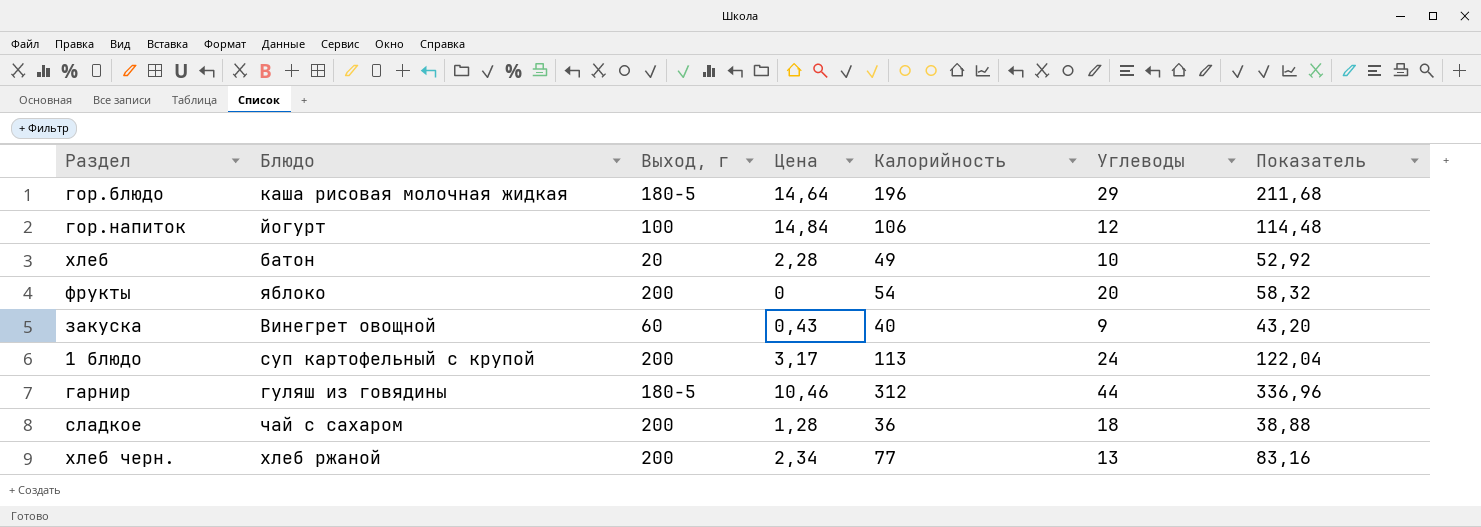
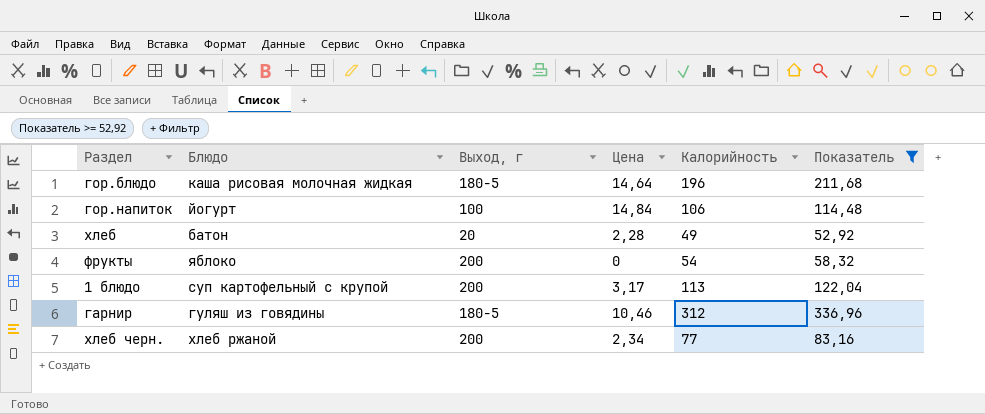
filter: none -> Показатель >= 52,92
column Углеводы | position: 6 -> none

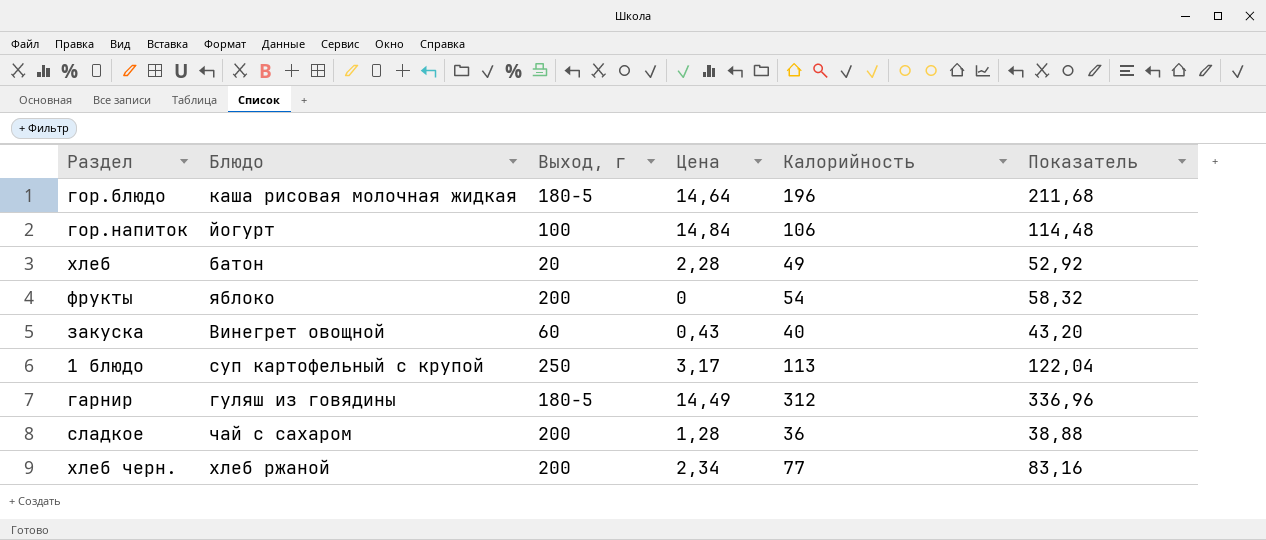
filter: Показатель >= 52,92 -> none
1 блюдо | Выход, г: 200 -> 250
гарнир | Цена: 10,46 -> 14,49

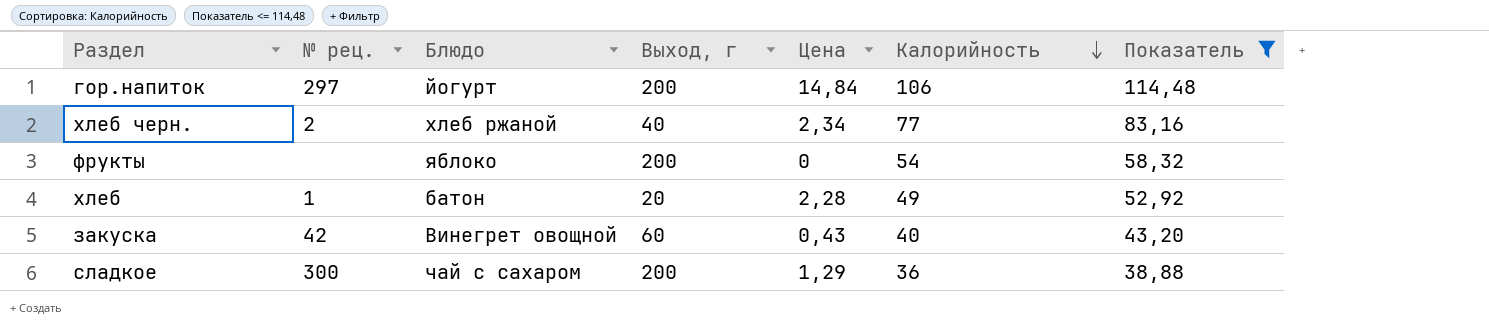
filter: none -> Показатель <= 114,48
row order: none -> Калорийность descending
column № рец. | position: none -> 2
гор.напиток | Выход, г: 100 -> 200
хлеб черн. | Выход, г: 200 -> 40
сладкое | Цена: 1,28 -> 1,29

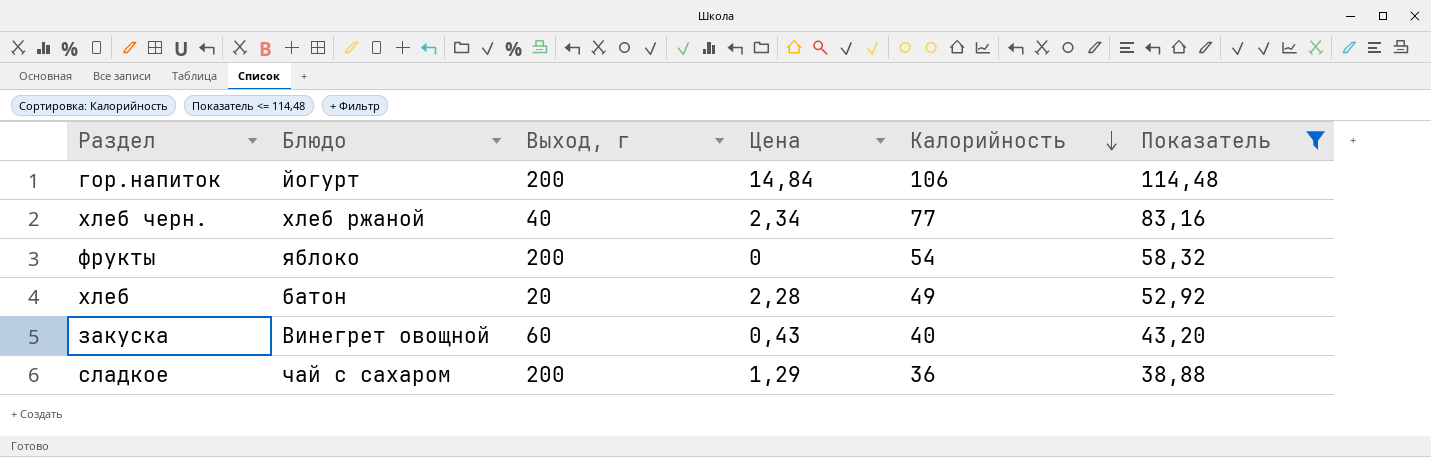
column № рец. | position: 2 -> none

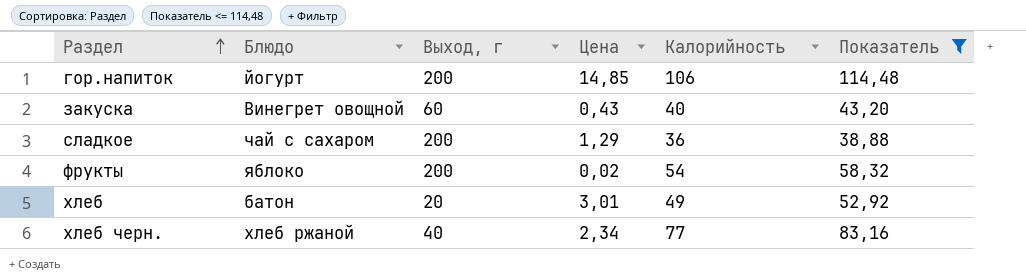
row order: Калорийность descending -> Раздел ascending
гор.напиток | Цена: 14,84 -> 14,85
фрукты | Цена: 0 -> 0,02
хлеб | Цена: 2,28 -> 3,01

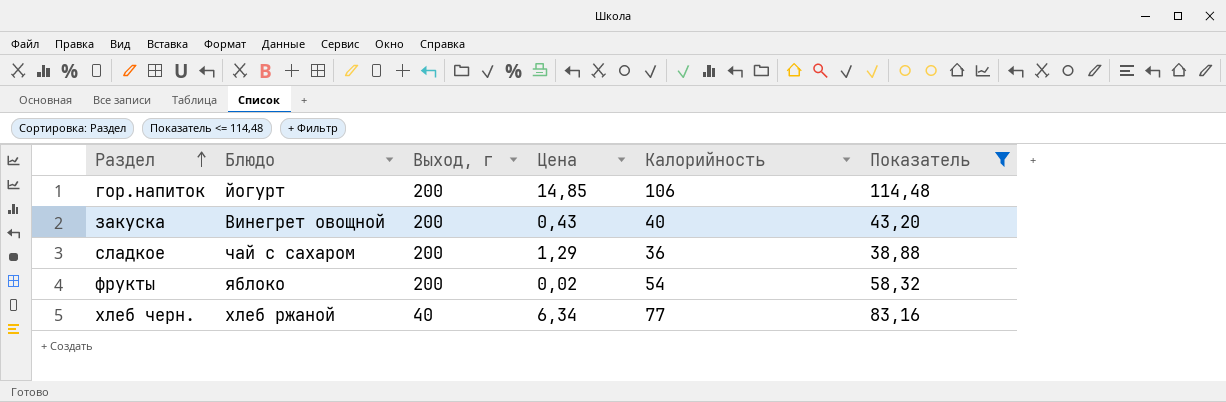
row хлеб: батон | 20 | 3,01 | 49 | 52,92 -> none
закуска | Выход, г: 60 -> 200
хлеб черн. | Цена: 2,34 -> 6,34

